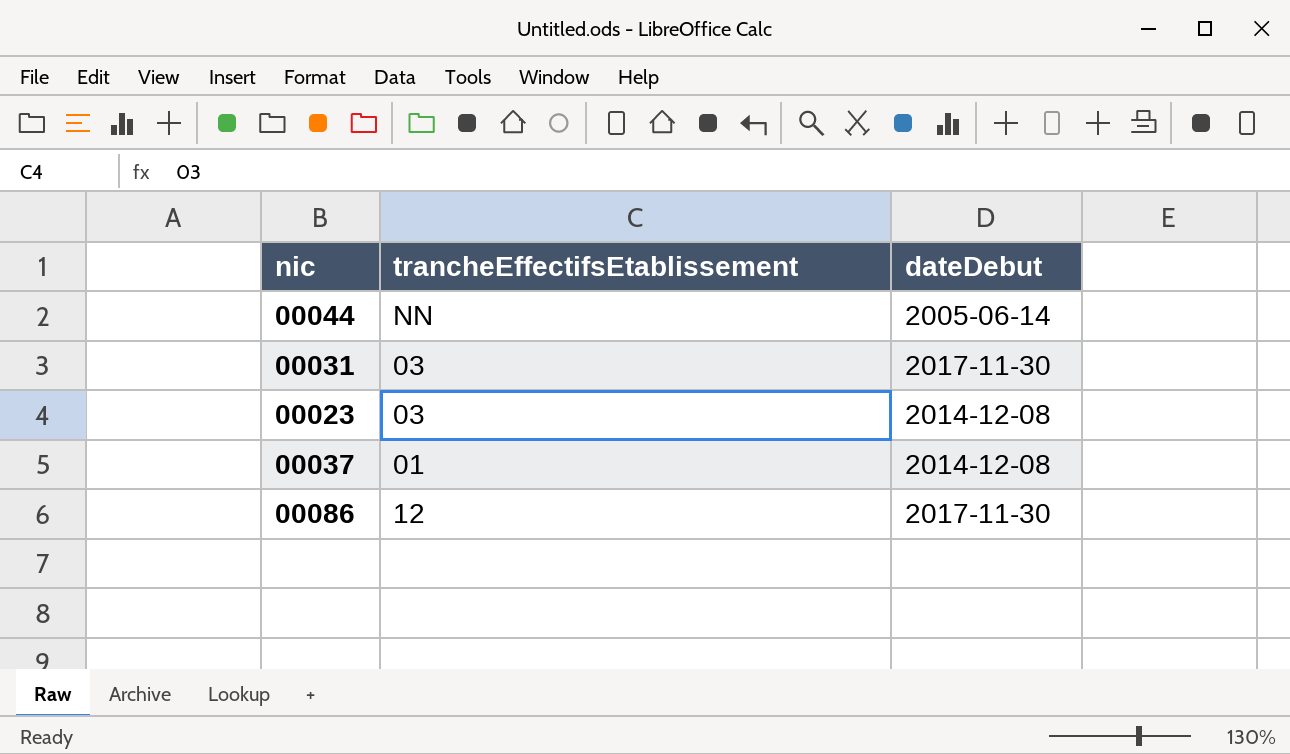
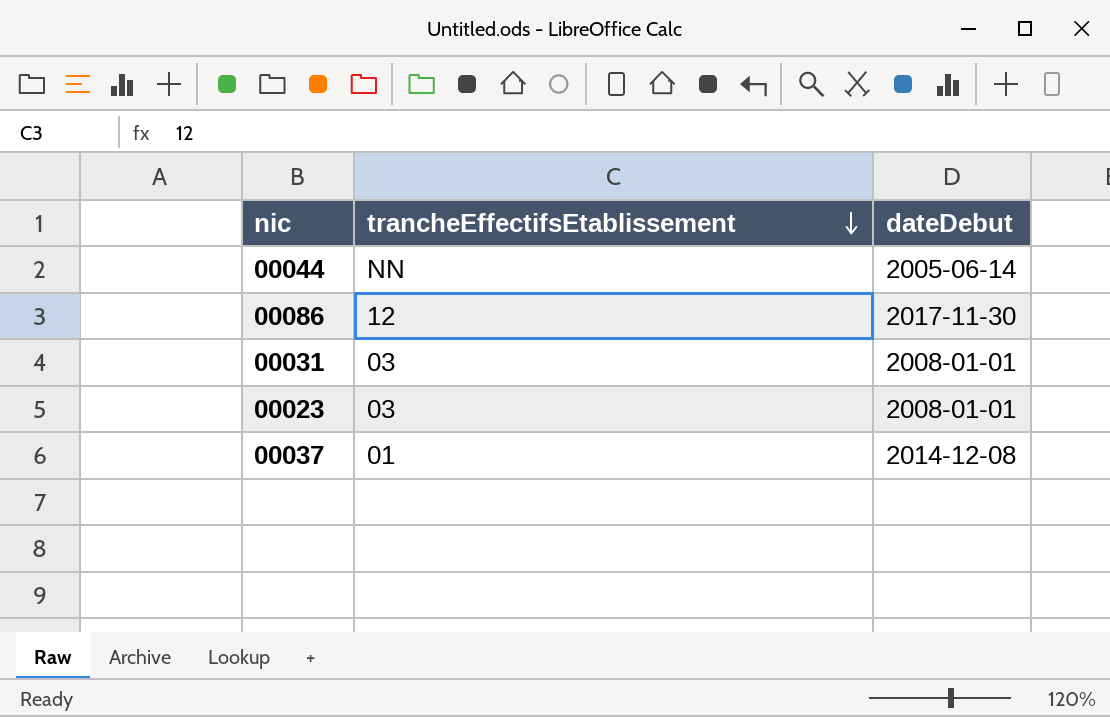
row order: none -> trancheEffectifsEtablissement descending
00031 | dateDebut: 2017-11-30 -> 2008-01-01
00023 | dateDebut: 2014-12-08 -> 2008-01-01

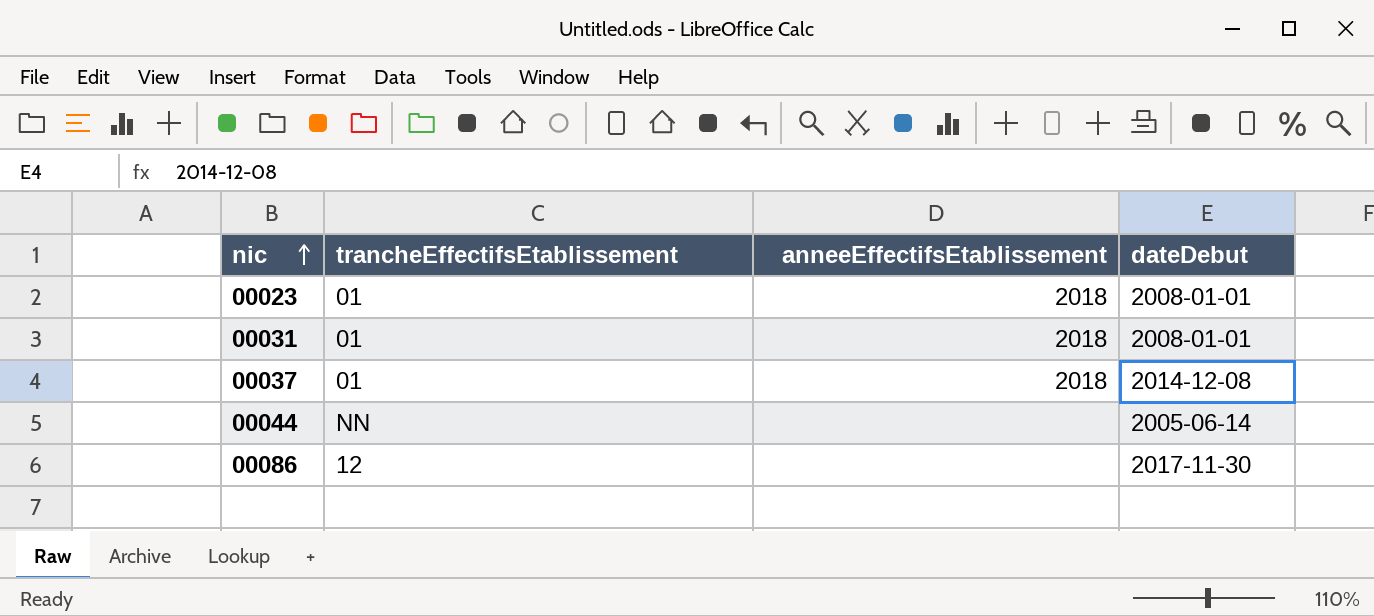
row order: trancheEffectifsEtablissement descending -> nic ascending
column anneeEffectifsEtablissement | position: none -> 3
00023 | trancheEffectifsEtablissement: 03 -> 01
00031 | trancheEffectifsEtablissement: 03 -> 01

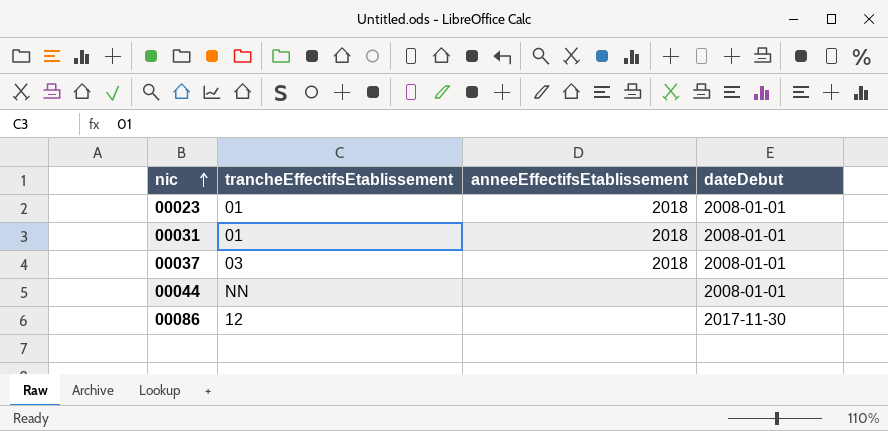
00037 | trancheEffectifsEtablissement: 01 -> 03
00037 | dateDebut: 2014-12-08 -> 2008-01-01
00044 | dateDebut: 2005-06-14 -> 2008-01-01

